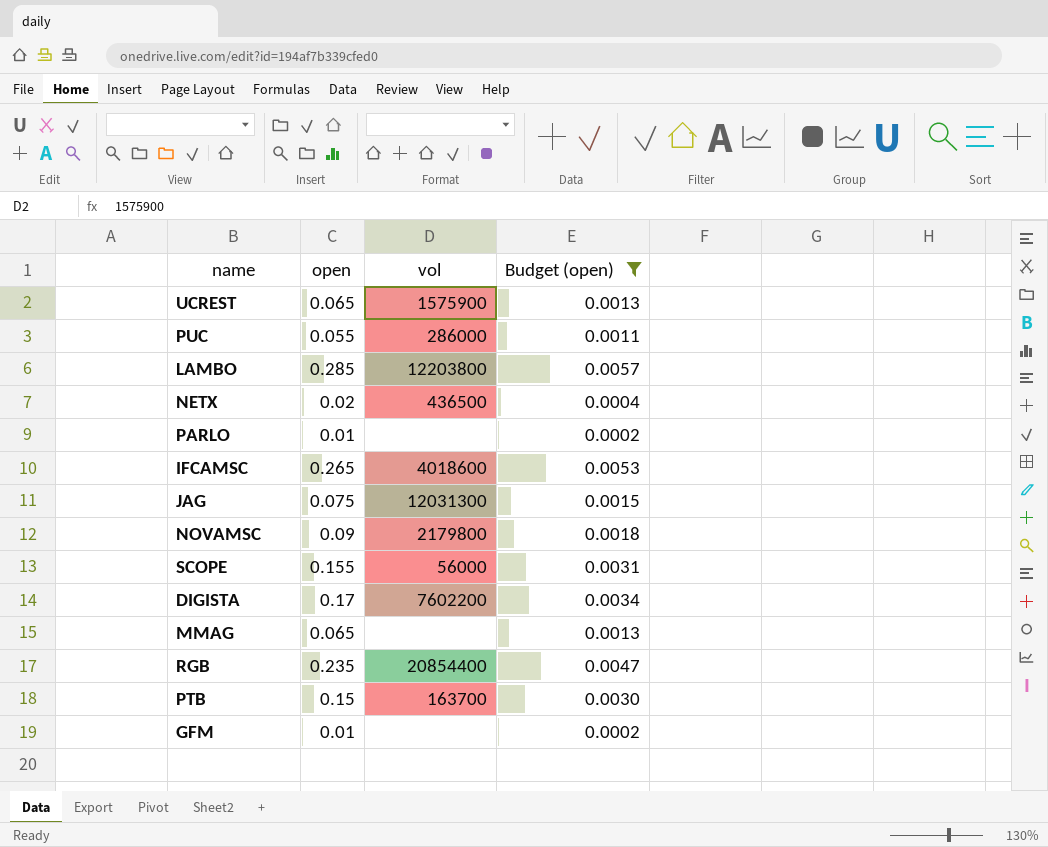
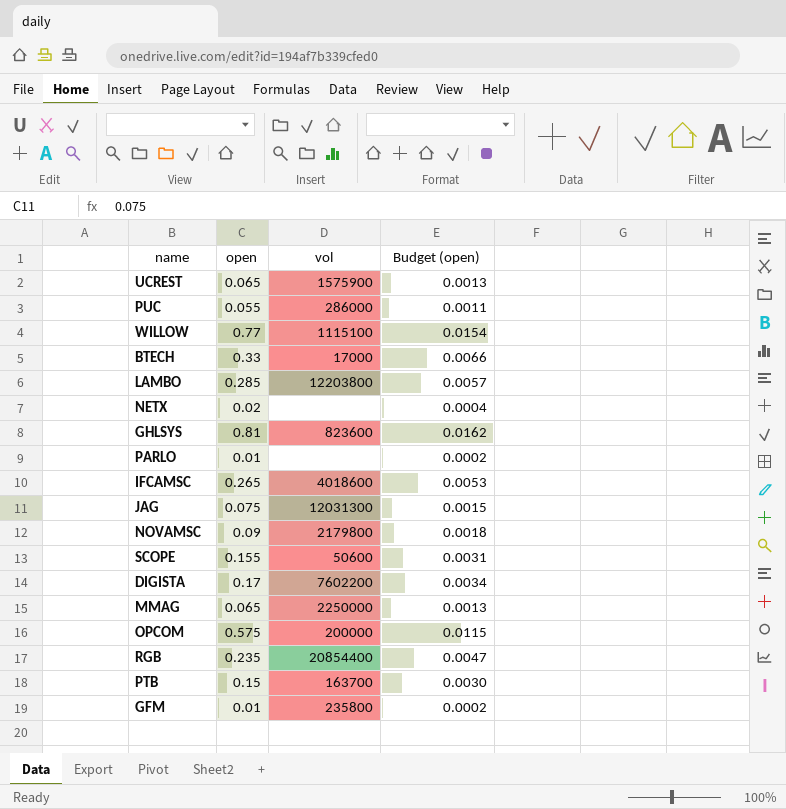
filter: Budget (open) <= 0.0057 -> none
NETX | vol: 436500 -> none
SCOPE | vol: 56000 -> 50600
MMAG | vol: none -> 2250000
GFM | vol: none -> 235800

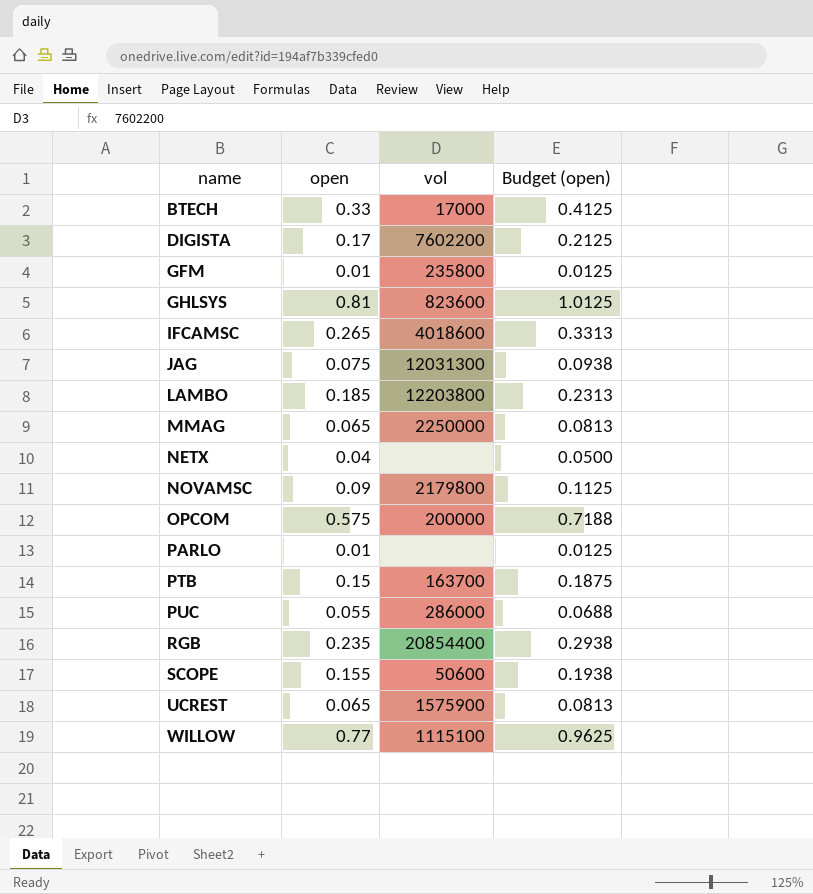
row order: none -> name ascending
column Budget (open) | formula: [open] * 0.02 -> [open] * 1.25
LAMBO | open: 0.285 -> 0.185
NETX | open: 0.02 -> 0.04

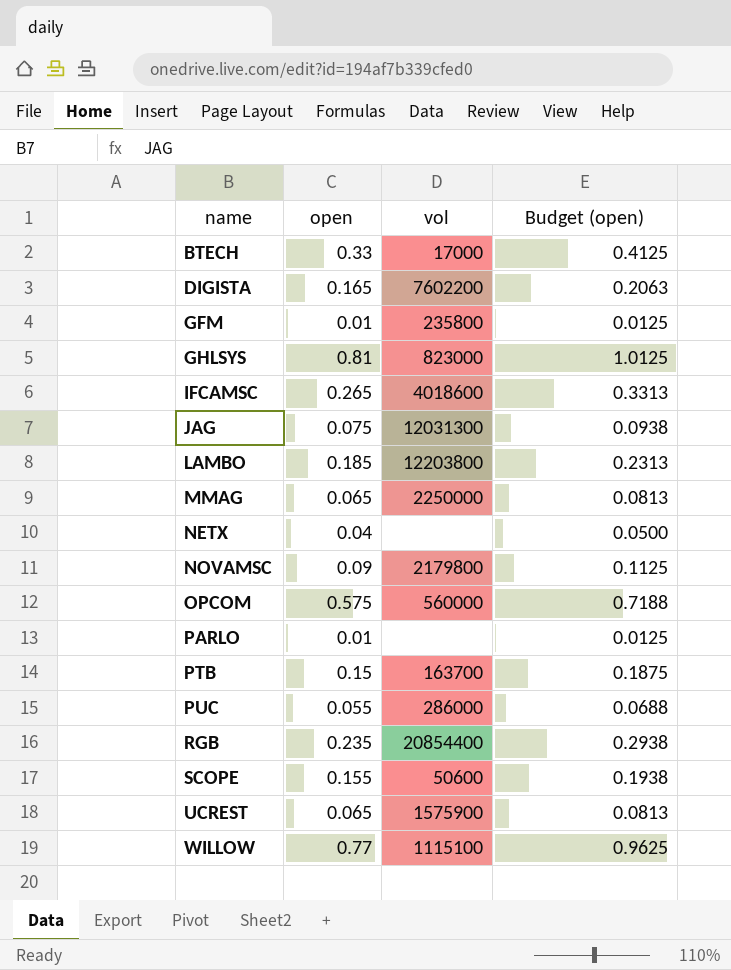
DIGISTA | open: 0.17 -> 0.165
DIGISTA | Budget (open): 0.2125 -> 0.2063
GHLSYS | vol: 823600 -> 823000
OPCOM | vol: 200000 -> 560000

